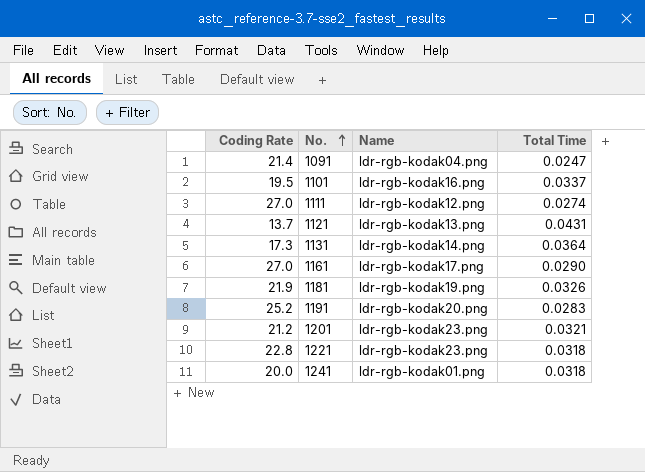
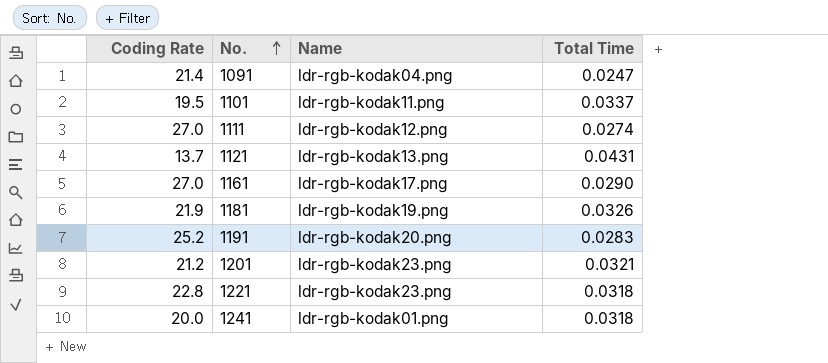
row 1131: 17.3 | ldr-rgb-kodak14.png | 0.0364 -> none
1101 | Name: ldr-rgb-kodak16.png -> ldr-rgb-kodak11.png

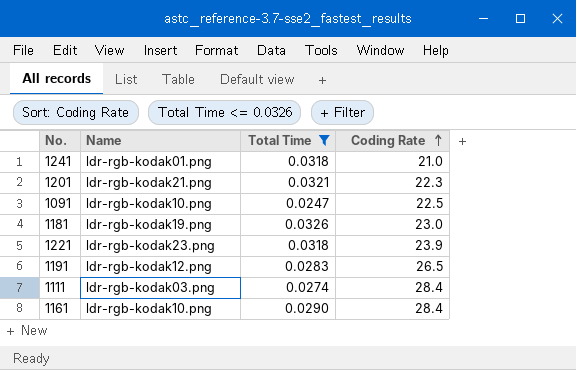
filter: none -> Total Time <= 0.0326
row order: No. ascending -> Coding Rate ascending
column Coding Rate | position: 1 -> 4
1241 | Coding Rate: 20.0 -> 21.0
1201 | Name: ldr-rgb-kodak23.png -> ldr-rgb-kodak21.png
1201 | Coding Rate: 21.2 -> 22.3
1091 | Name: ldr-rgb-kodak04.png -> ldr-rgb-kodak10.png
1091 | Coding Rate: 21.4 -> 22.5
1181 | Coding Rate: 21.9 -> 23.0
1221 | Coding Rate: 22.8 -> 23.9
1191 | Name: ldr-rgb-kodak20.png -> ldr-rgb-kodak12.png
1191 | Coding Rate: 25.2 -> 26.5
1111 | Name: ldr-rgb-kodak12.png -> ldr-rgb-kodak03.png
1111 | Coding Rate: 27.0 -> 28.4
1161 | Name: ldr-rgb-kodak17.png -> ldr-rgb-kodak10.png
1161 | Coding Rate: 27.0 -> 28.4

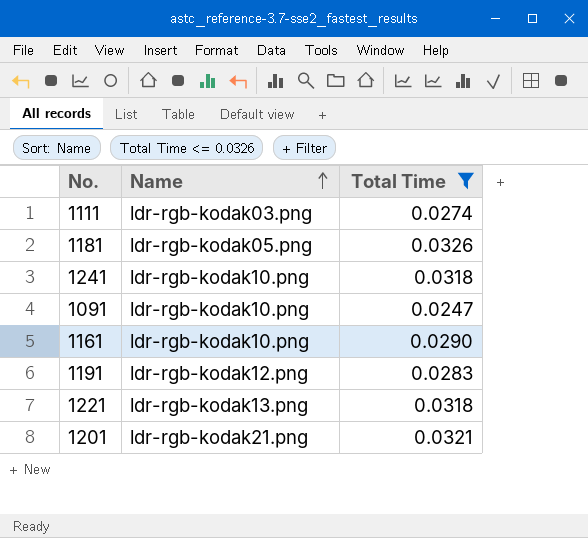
row order: Coding Rate ascending -> Name ascending
column Coding Rate | position: 4 -> none
1181 | Name: ldr-rgb-kodak19.png -> ldr-rgb-kodak05.png
1241 | Name: ldr-rgb-kodak01.png -> ldr-rgb-kodak10.png
1221 | Name: ldr-rgb-kodak23.png -> ldr-rgb-kodak13.png

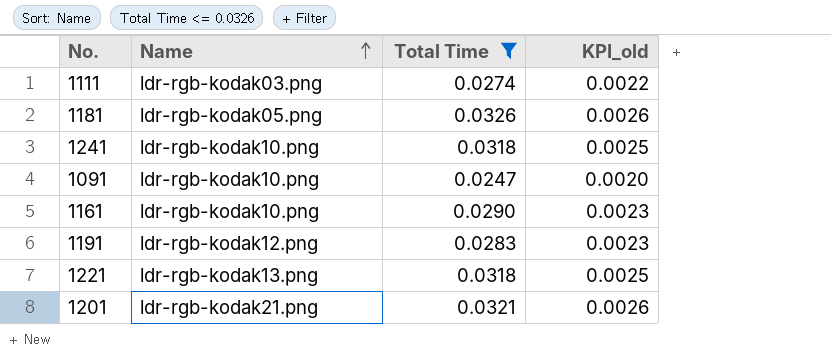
column KPI_old | formula: none -> [Total Time] * 0.08

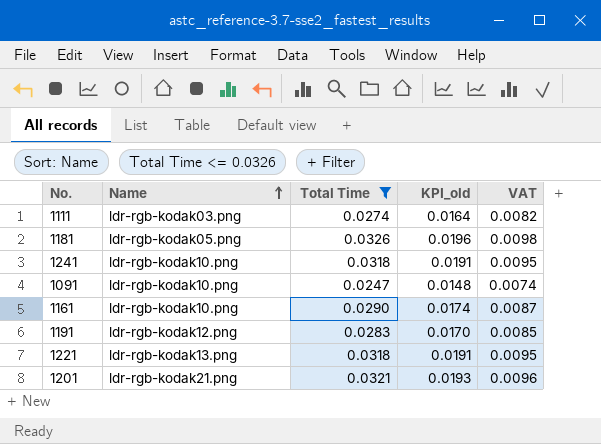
column KPI_old | formula: [Total Time] * 0.08 -> [Total Time] * 0.6
column VAT | formula: none -> [Total Time] * 0.3

